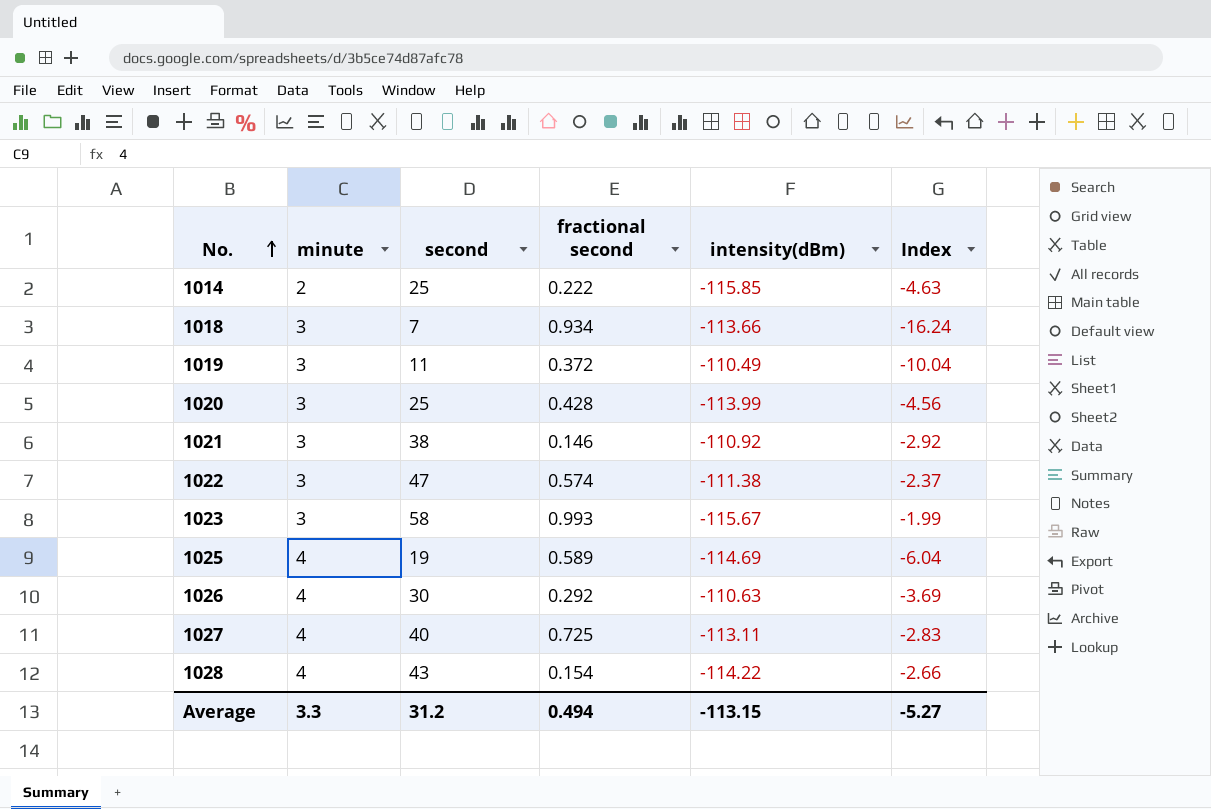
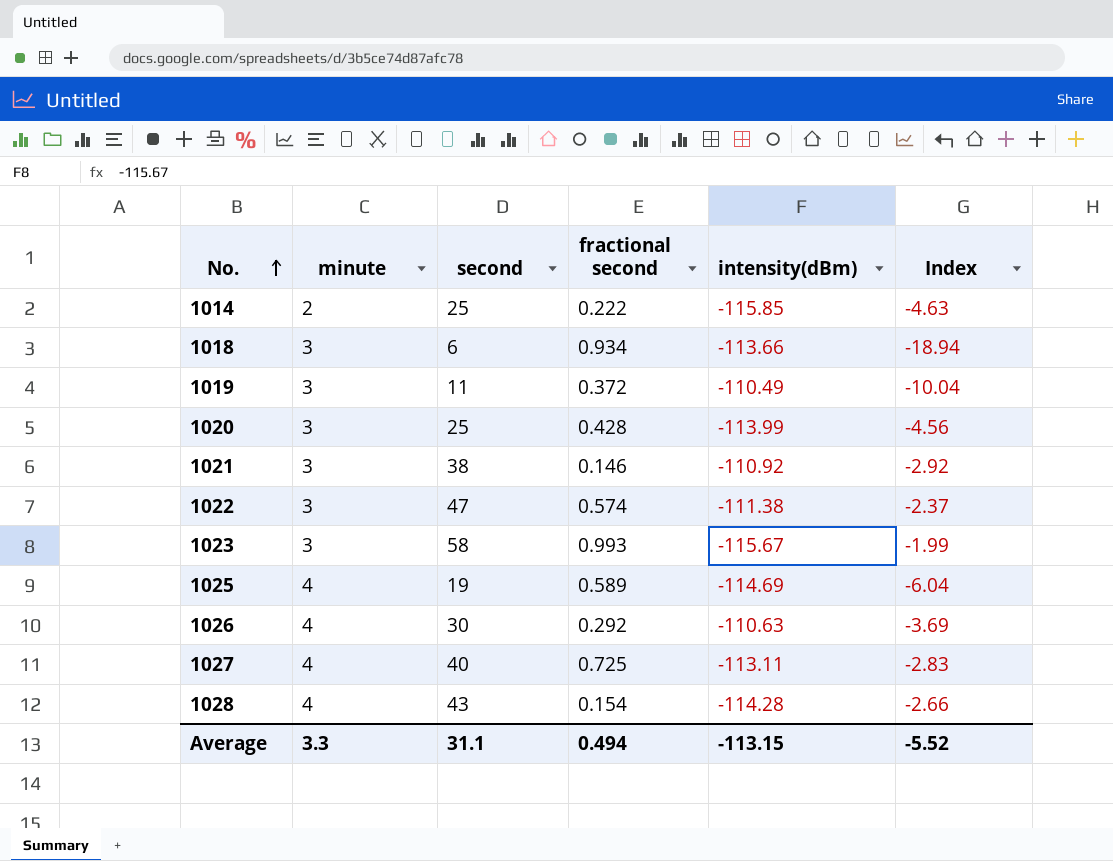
1018 | second: 7 -> 6
1018 | Index: -16.24 -> -18.94
1028 | intensity(dBm): -114.22 -> -114.28
Average | second: 31.2 -> 31.1
Average | Index: -5.27 -> -5.52

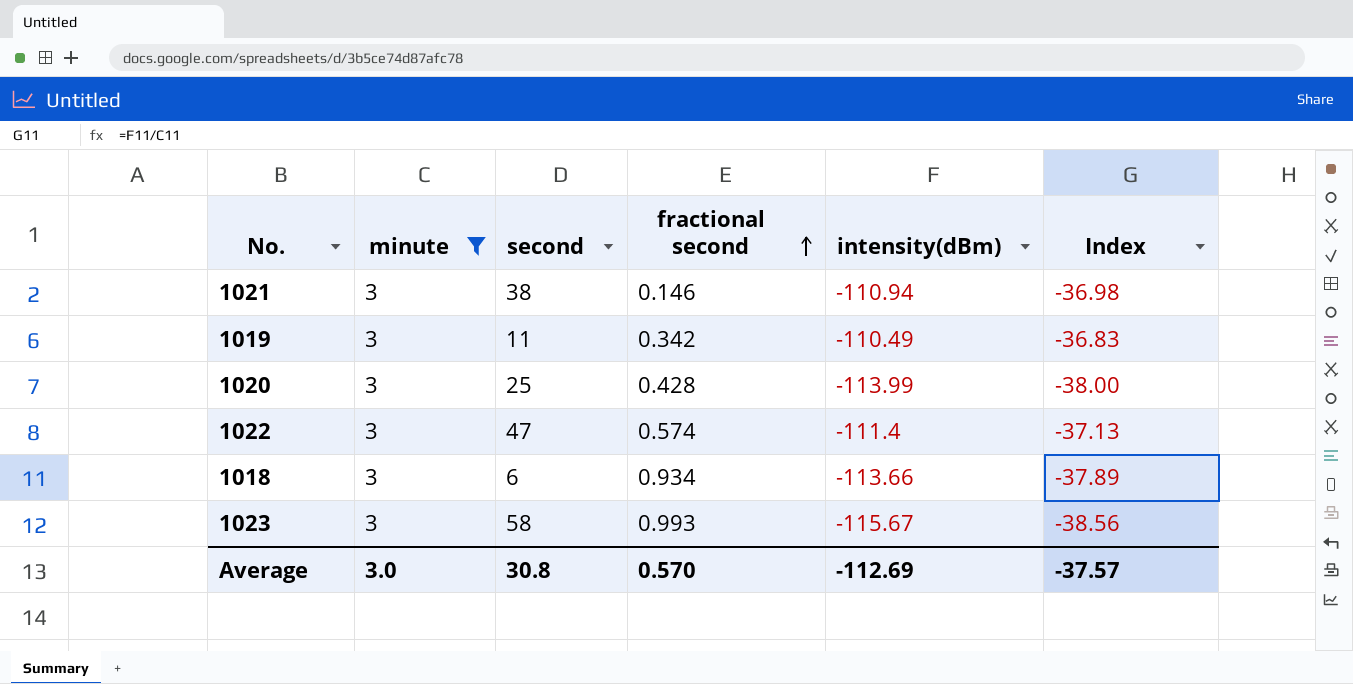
filter: none -> minute = 3
row order: No. ascending -> fractional second ascending
column Index | formula: [intensity(dBm)] / [second] -> [intensity(dBm)] / [minute]
1021 | intensity(dBm): -110.92 -> -110.94
1019 | fractional second: 0.372 -> 0.342
1022 | intensity(dBm): -111.38 -> -111.4
Average | minute: 3.3 -> 3.0
Average | second: 31.1 -> 30.8
Average | fractional second: 0.494 -> 0.570
Average | intensity(dBm): -113.15 -> -112.69
Average | Index: -5.52 -> -37.57

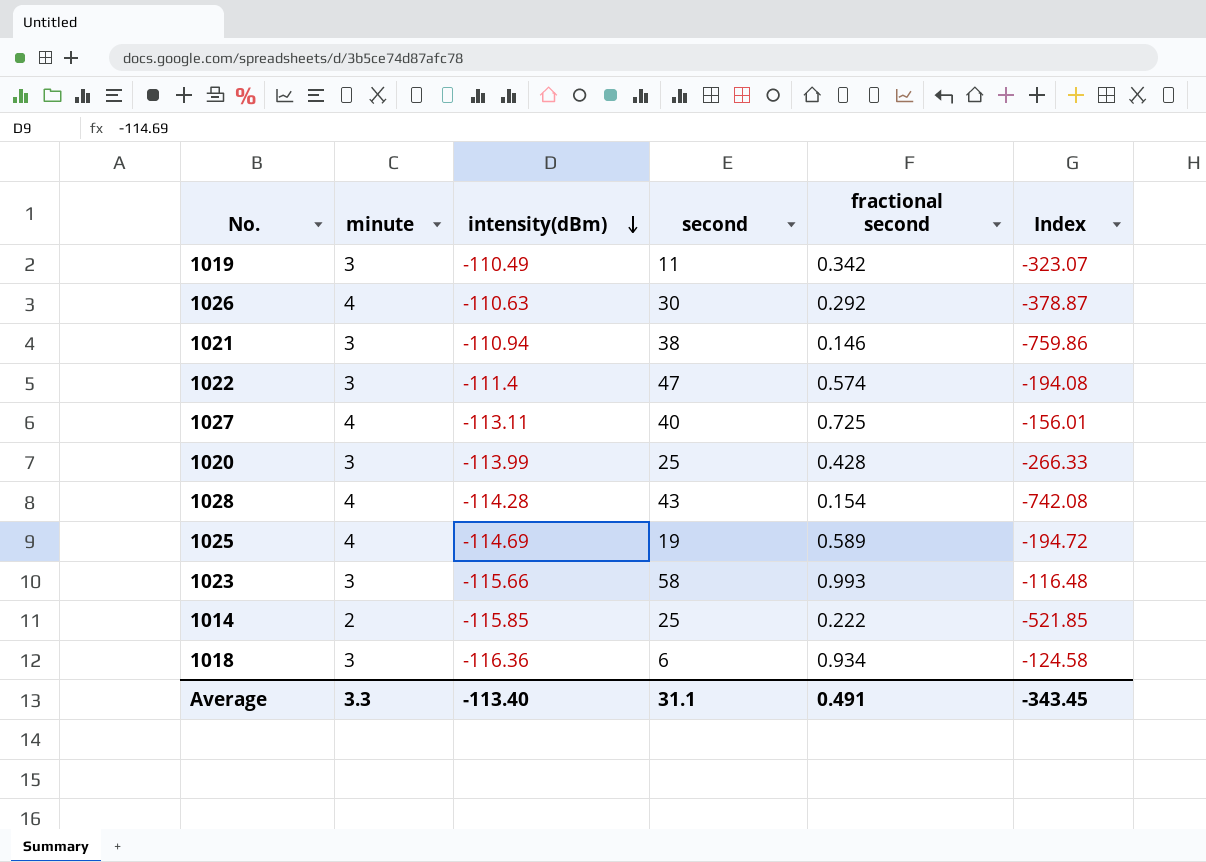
filter: minute = 3 -> none
row order: fractional second ascending -> intensity(dBm) descending
column intensity(dBm) | position: 5 -> 3
column Index | formula: [intensity(dBm)] / [minute] -> [intensity(dBm)] / [fractional second]
1023 | intensity(dBm): -115.67 -> -115.66
1018 | intensity(dBm): -113.66 -> -116.36
Average | minute: 3.0 -> 3.3
Average | intensity(dBm): -112.69 -> -113.40
Average | second: 30.8 -> 31.1
Average | fractional second: 0.570 -> 0.491
Average | Index: -37.57 -> -343.45

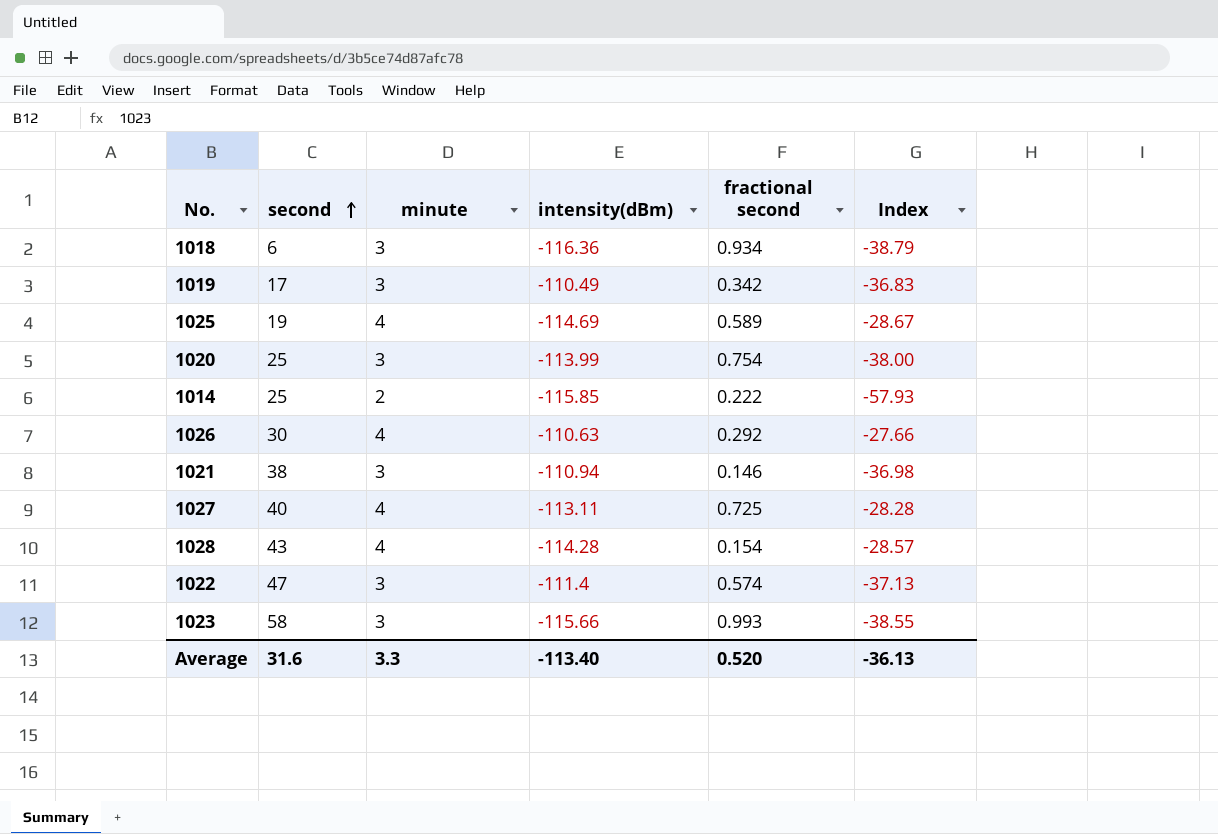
row order: intensity(dBm) descending -> second ascending
column second | position: 4 -> 2
column Index | formula: [intensity(dBm)] / [fractional second] -> [intensity(dBm)] / [minute]
1019 | second: 11 -> 17
1020 | fractional second: 0.428 -> 0.754
Average | second: 31.1 -> 31.6
Average | fractional second: 0.491 -> 0.520
Average | Index: -343.45 -> -36.13

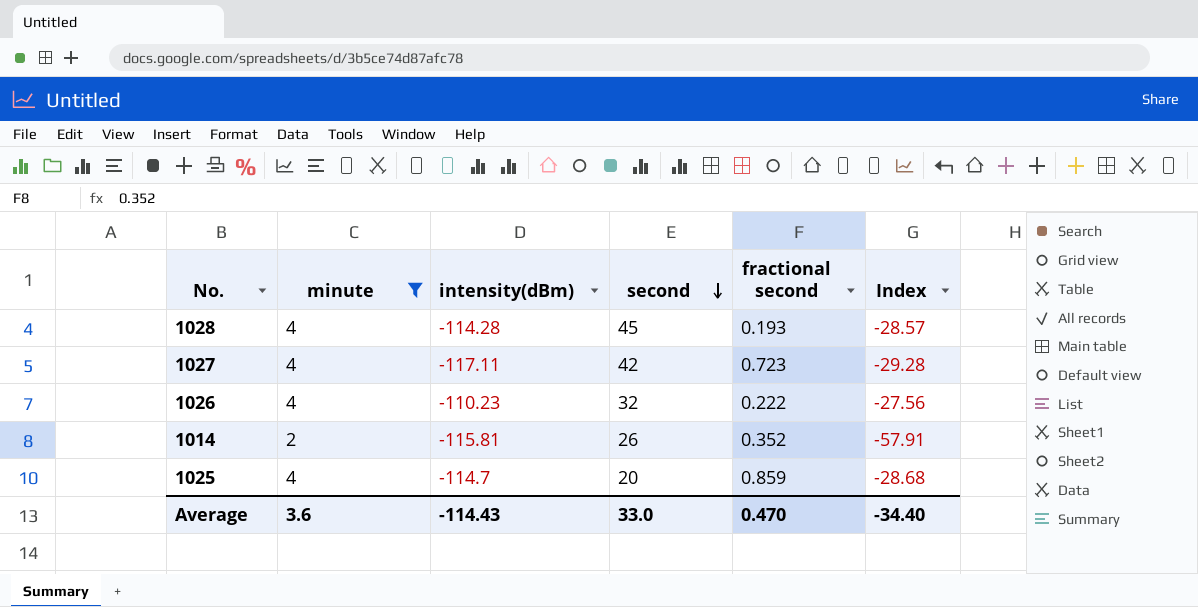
filter: none -> minute != 3
row order: second ascending -> second descending
column second | position: 2 -> 4
1028 | second: 43 -> 45
1028 | fractional second: 0.154 -> 0.193
1027 | intensity(dBm): -113.11 -> -117.11
1027 | second: 40 -> 42
1027 | fractional second: 0.725 -> 0.723
1027 | Index: -28.28 -> -29.28
1026 | intensity(dBm): -110.63 -> -110.23
1026 | second: 30 -> 32
1026 | fractional second: 0.292 -> 0.222
1026 | Index: -27.66 -> -27.56
1014 | intensity(dBm): -115.85 -> -115.81
1014 | second: 25 -> 26
1014 | fractional second: 0.222 -> 0.352
1014 | Index: -57.93 -> -57.91
1025 | intensity(dBm): -114.69 -> -114.7
1025 | second: 19 -> 20
1025 | fractional second: 0.589 -> 0.859
1025 | Index: -28.67 -> -28.68
Average | minute: 3.3 -> 3.6
Average | intensity(dBm): -113.40 -> -114.43
Average | second: 31.6 -> 33.0
Average | fractional second: 0.520 -> 0.470
Average | Index: -36.13 -> -34.40

